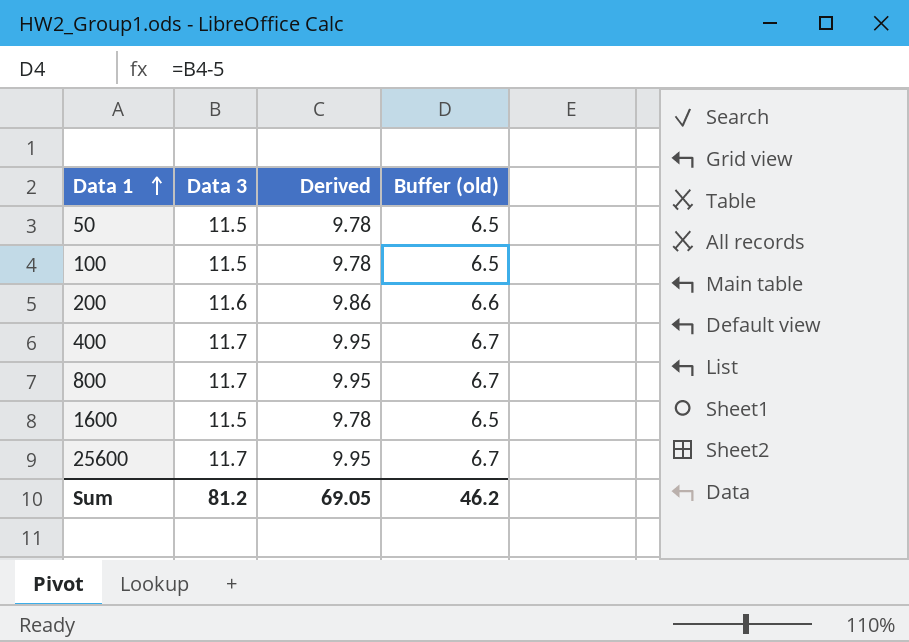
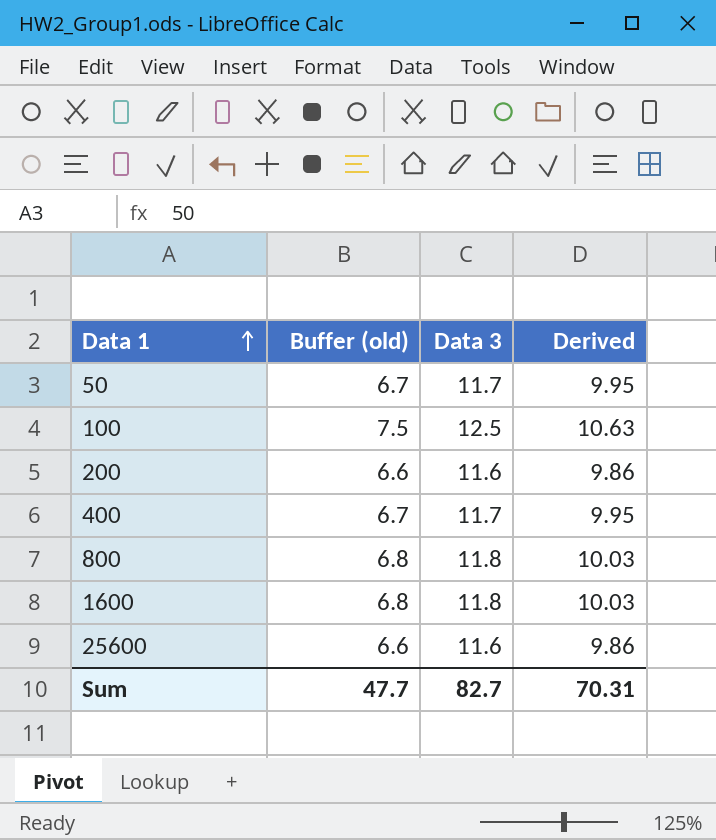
column Buffer (old) | position: 4 -> 2
50 | Buffer (old): 6.5 -> 6.7
50 | Data 3: 11.5 -> 11.7
50 | Derived: 9.78 -> 9.95
100 | Buffer (old): 6.5 -> 7.5
100 | Data 3: 11.5 -> 12.5
100 | Derived: 9.78 -> 10.63
800 | Buffer (old): 6.7 -> 6.8
800 | Data 3: 11.7 -> 11.8
800 | Derived: 9.95 -> 10.03
1600 | Buffer (old): 6.5 -> 6.8
1600 | Data 3: 11.5 -> 11.8
1600 | Derived: 9.78 -> 10.03
25600 | Buffer (old): 6.7 -> 6.6
25600 | Data 3: 11.7 -> 11.6
25600 | Derived: 9.95 -> 9.86
Sum | Buffer (old): 46.2 -> 47.7
Sum | Data 3: 81.2 -> 82.7
Sum | Derived: 69.05 -> 70.31

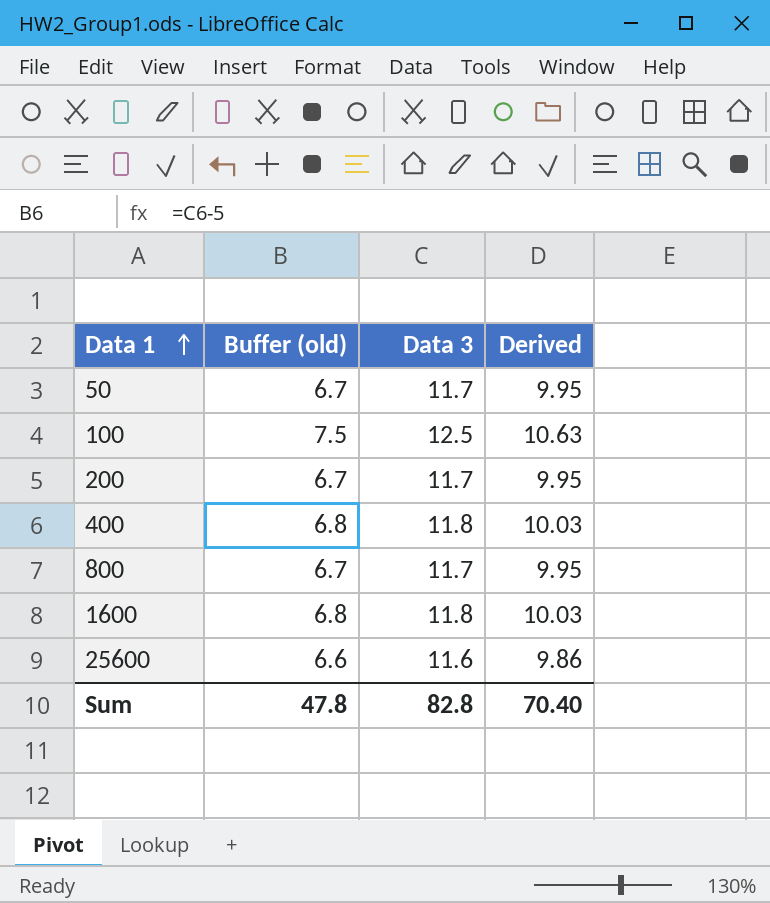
200 | Buffer (old): 6.6 -> 6.7
200 | Data 3: 11.6 -> 11.7
200 | Derived: 9.86 -> 9.95
400 | Buffer (old): 6.7 -> 6.8
400 | Data 3: 11.7 -> 11.8
400 | Derived: 9.95 -> 10.03
800 | Buffer (old): 6.8 -> 6.7
800 | Data 3: 11.8 -> 11.7
800 | Derived: 10.03 -> 9.95
Sum | Buffer (old): 47.7 -> 47.8
Sum | Data 3: 82.7 -> 82.8
Sum | Derived: 70.31 -> 70.40

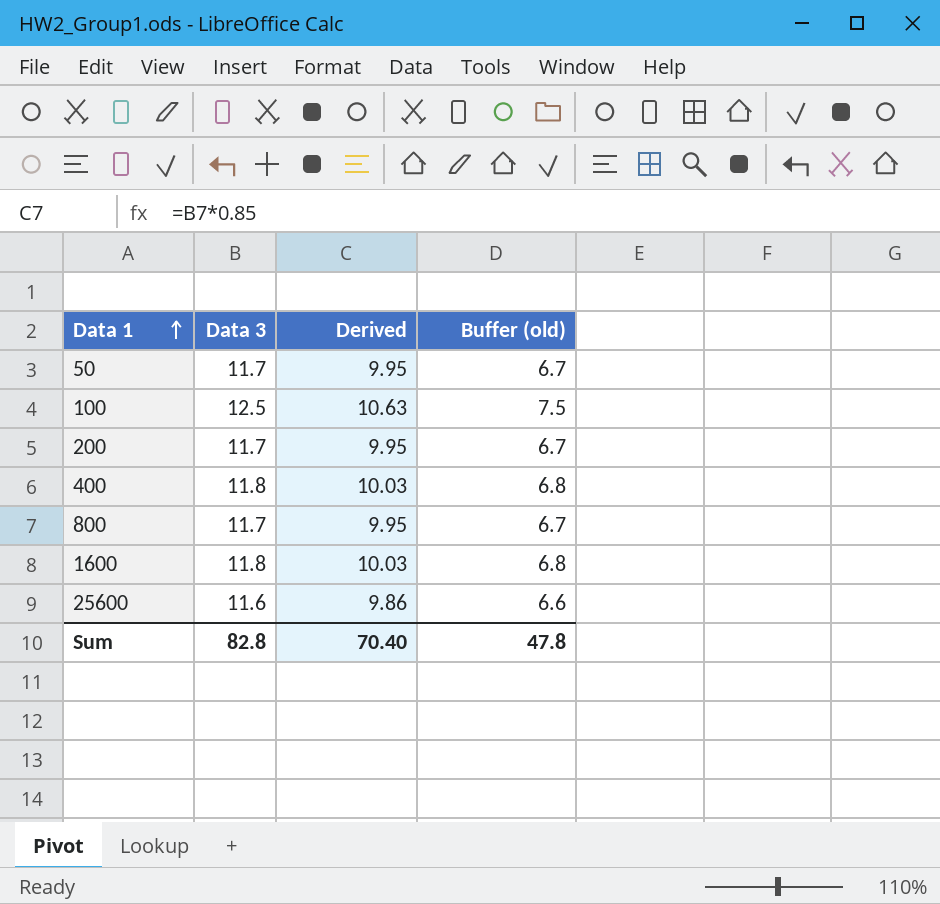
column Buffer (old) | position: 2 -> 4

